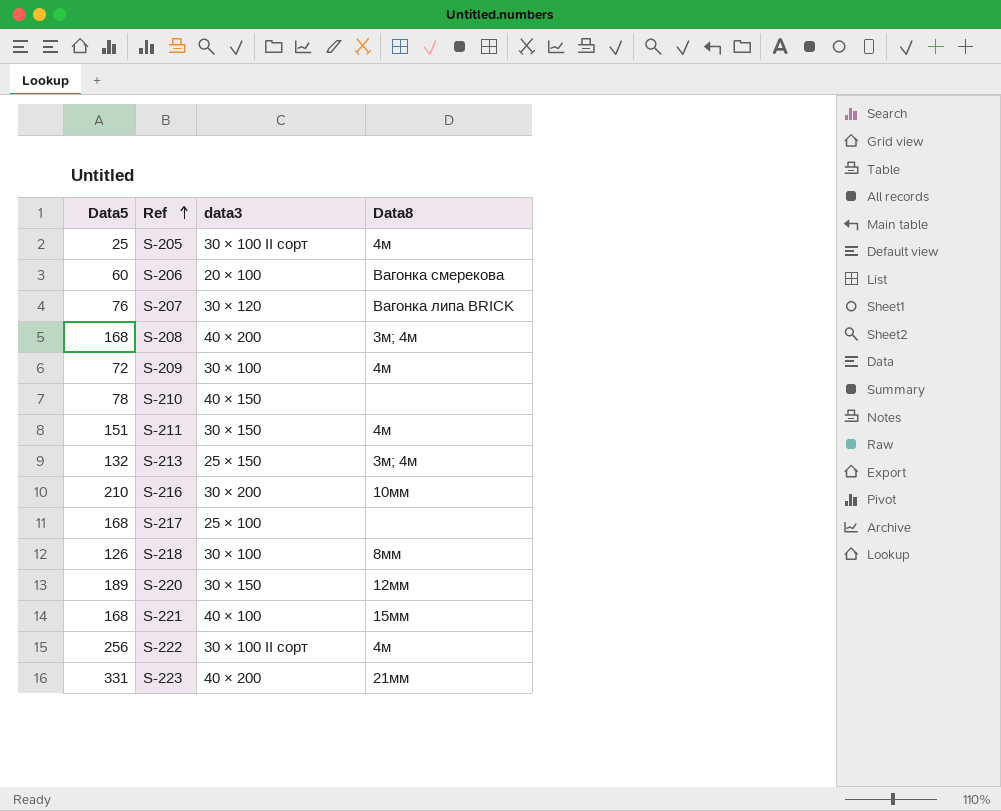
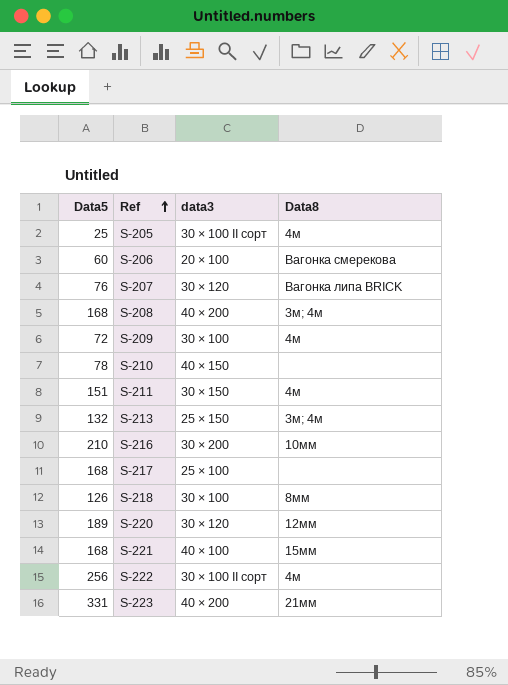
S-220 | data3: 30 × 150 -> 30 × 120

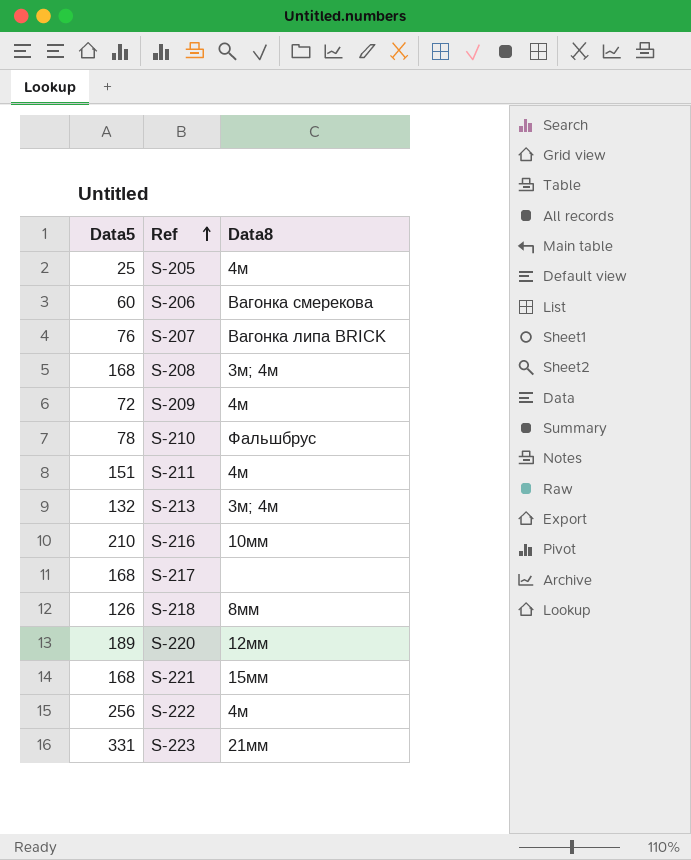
column data3 | position: 3 -> none
S-210 | Data8: none -> Фальшбрус

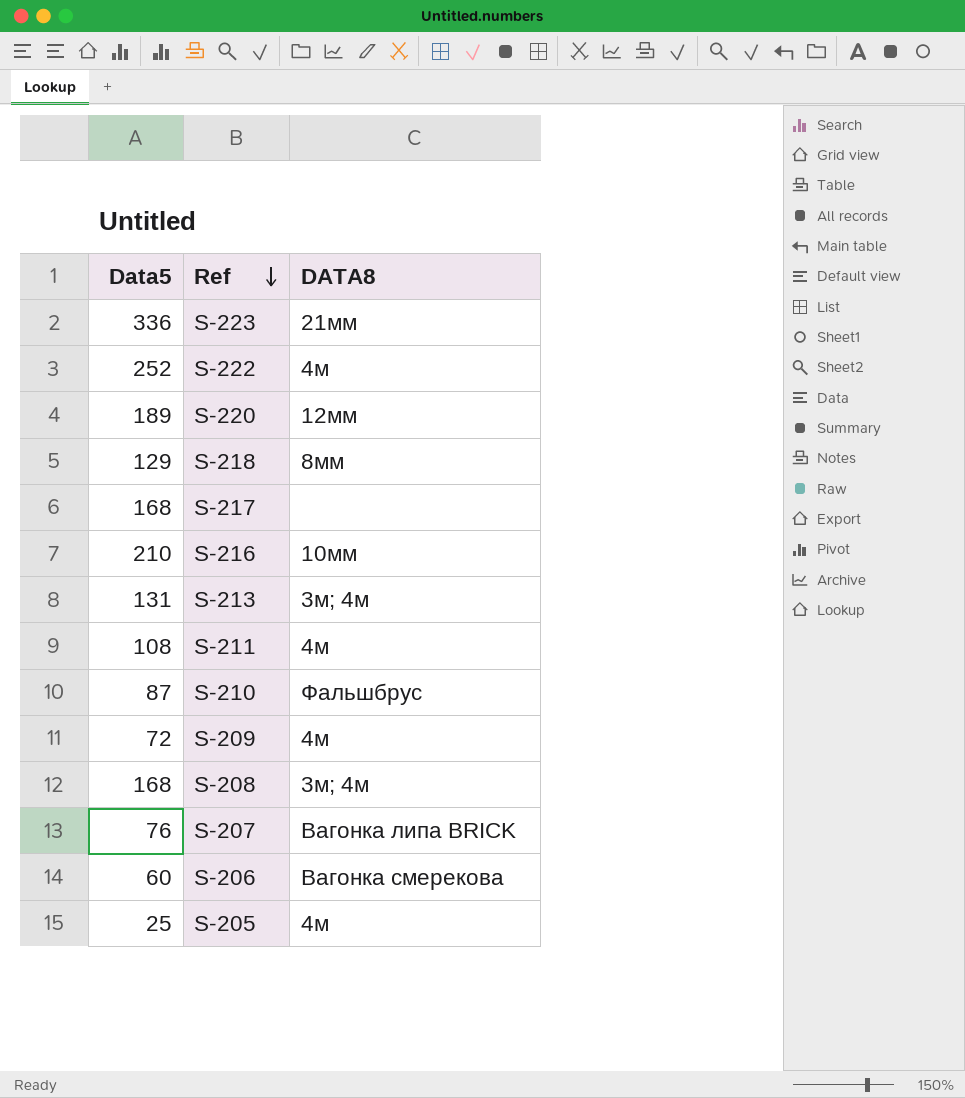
row order: Ref ascending -> Ref descending
column name: Data8 -> DATA8
row S-221: 168 | 15мм -> none
S-223 | Data5: 331 -> 336
S-222 | Data5: 256 -> 252
S-218 | Data5: 126 -> 129
S-213 | Data5: 132 -> 131
S-211 | Data5: 151 -> 108
S-210 | Data5: 78 -> 87

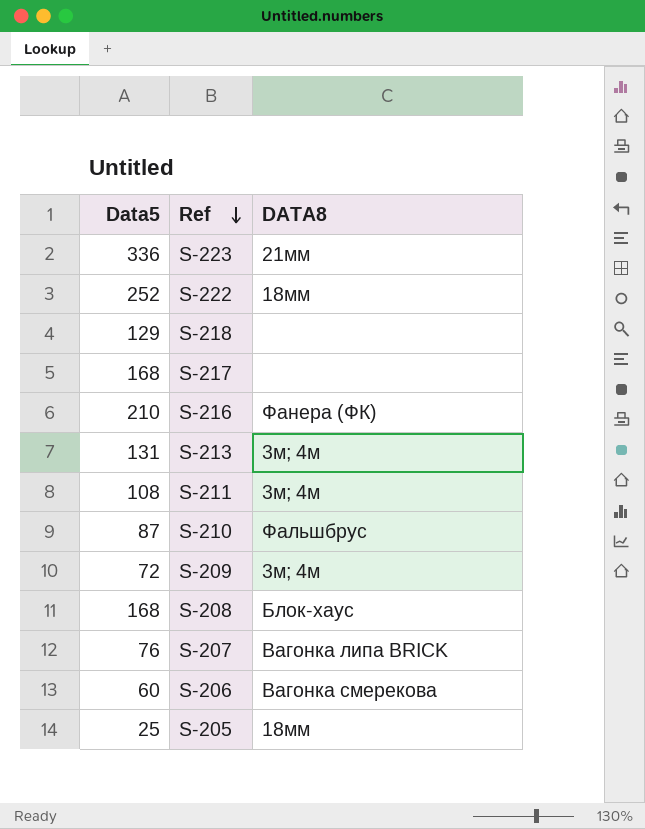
row S-220: 189 | 12мм -> none
S-222 | DATA8: 4м -> 18мм
S-218 | DATA8: 8мм -> none
S-216 | DATA8: 10мм -> Фанера (ФК)
S-211 | DATA8: 4м -> 3м; 4м
S-209 | DATA8: 4м -> 3м; 4м
S-208 | DATA8: 3м; 4м -> Блок-хаус
S-205 | DATA8: 4м -> 18мм

